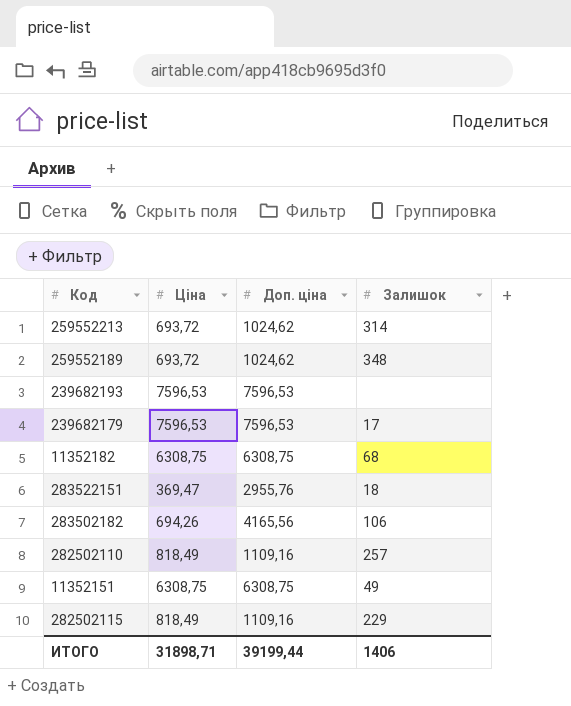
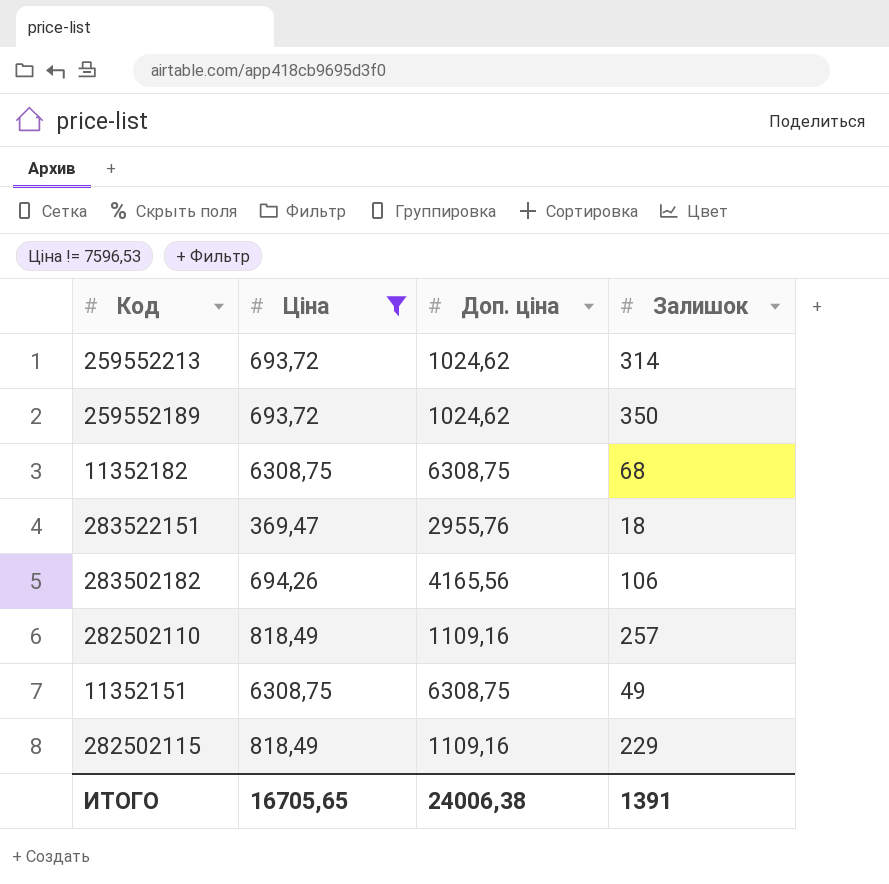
filter: none -> Ціна != 7596,53
259552189 | Залишок: 348 -> 350
ИТОГО | Ціна: 31898,71 -> 16705,65
ИТОГО | Доп. ціна: 39199,44 -> 24006,38
ИТОГО | Залишок: 1406 -> 1391

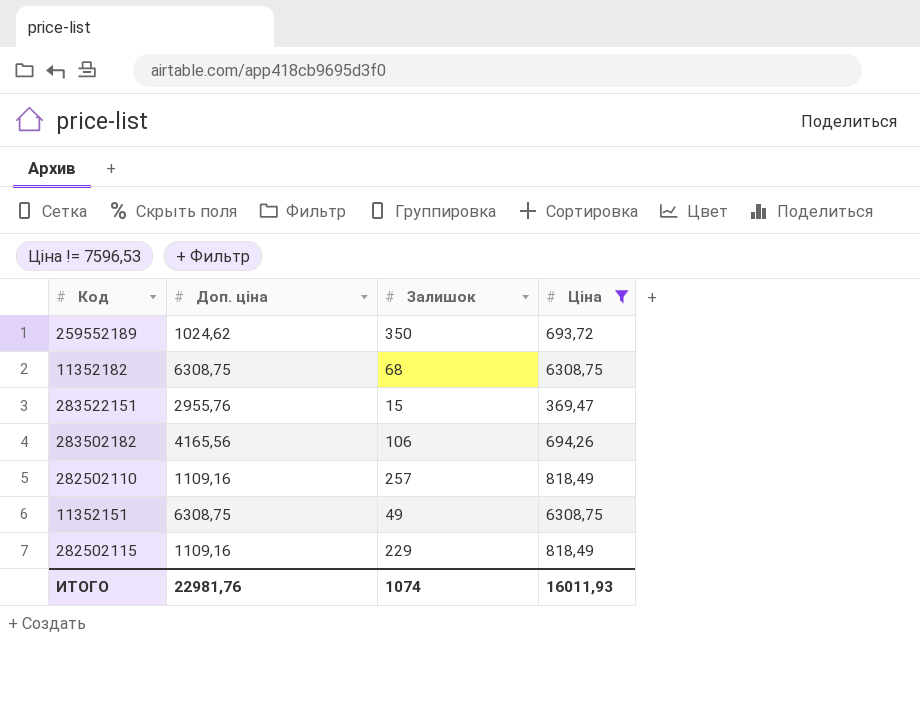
column Ціна | position: 2 -> 4
row 259552213: 693,72 | 1024,62 | 314 -> none
283522151 | Залишок: 18 -> 15
ИТОГО | Доп. ціна: 24006,38 -> 22981,76
ИТОГО | Залишок: 1391 -> 1074
ИТОГО | Ціна: 16705,65 -> 16011,93

